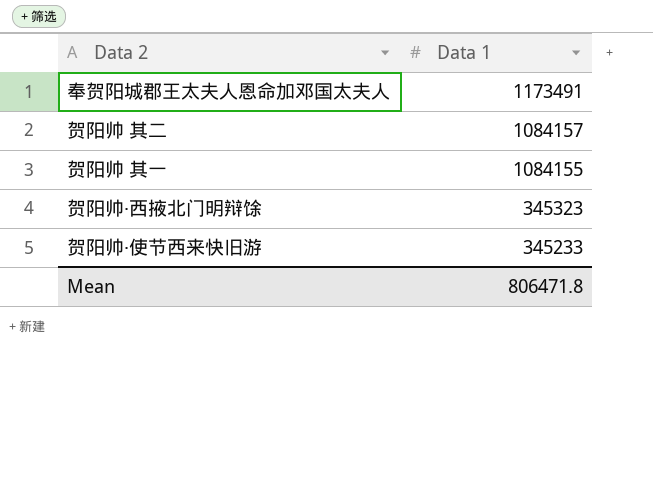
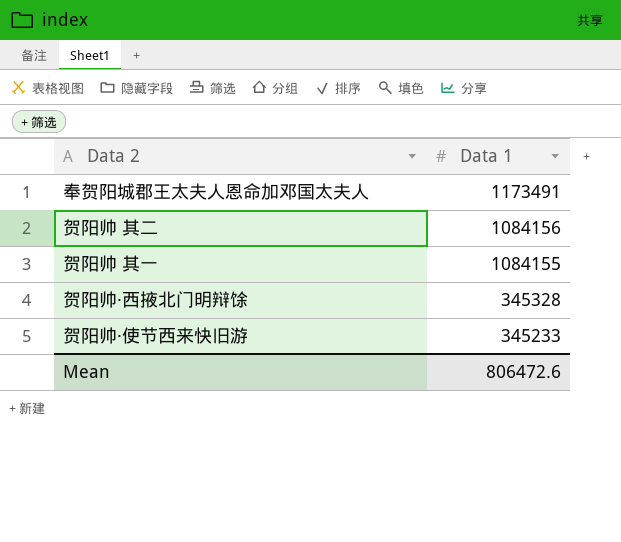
贺阳帅 其二 | Data 1: 1084157 -> 1084156
贺阳帅·西掖北门明辩馀 | Data 1: 345323 -> 345328
Mean | Data 1: 806471.8 -> 806472.6

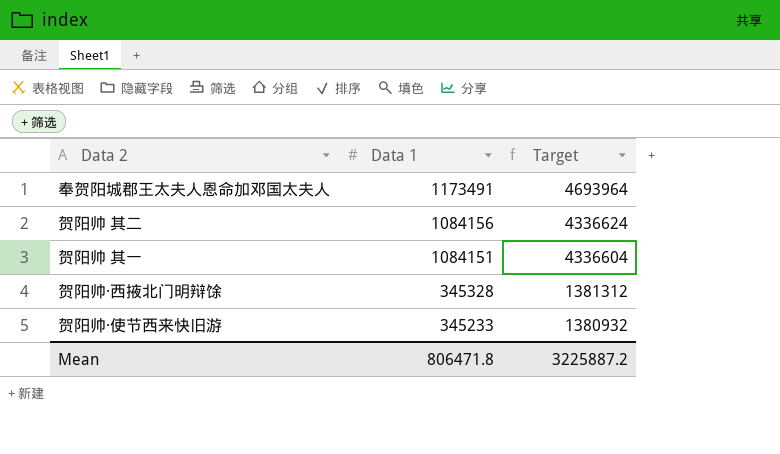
column Target | formula: none -> [Data 1] * 4
贺阳帅 其一 | Data 1: 1084155 -> 1084151
Mean | Data 1: 806472.6 -> 806471.8

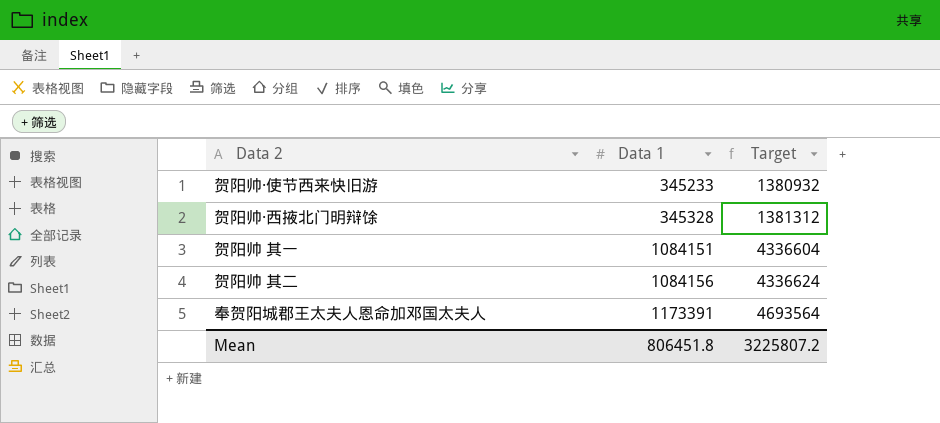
row order: Data 1 descending -> Data 1 ascending
奉贺阳城郡王太夫人恩命加邓国太夫人 | Data 1: 1173491 -> 1173391
奉贺阳城郡王太夫人恩命加邓国太夫人 | Target: 4693964 -> 4693564
Mean | Data 1: 806471.8 -> 806451.8
Mean | Target: 3225887.2 -> 3225807.2

